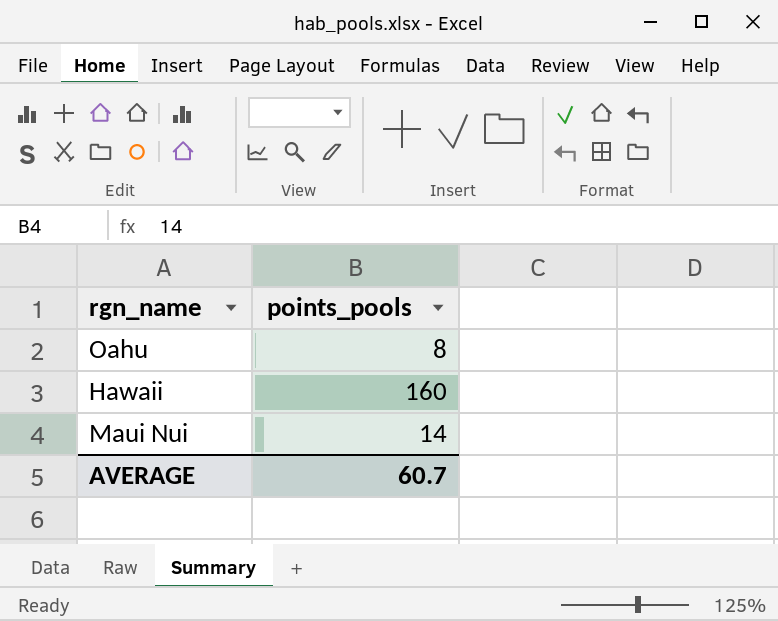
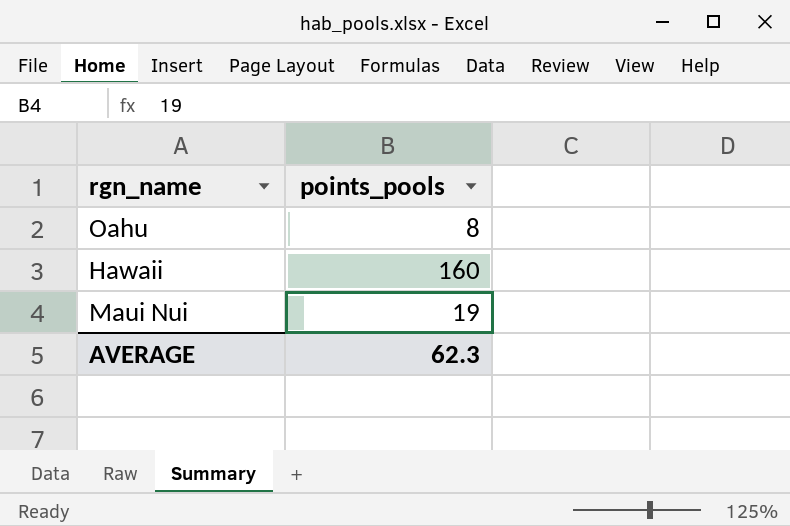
Maui Nui | points_pools: 14 -> 19
AVERAGE | points_pools: 60.7 -> 62.3

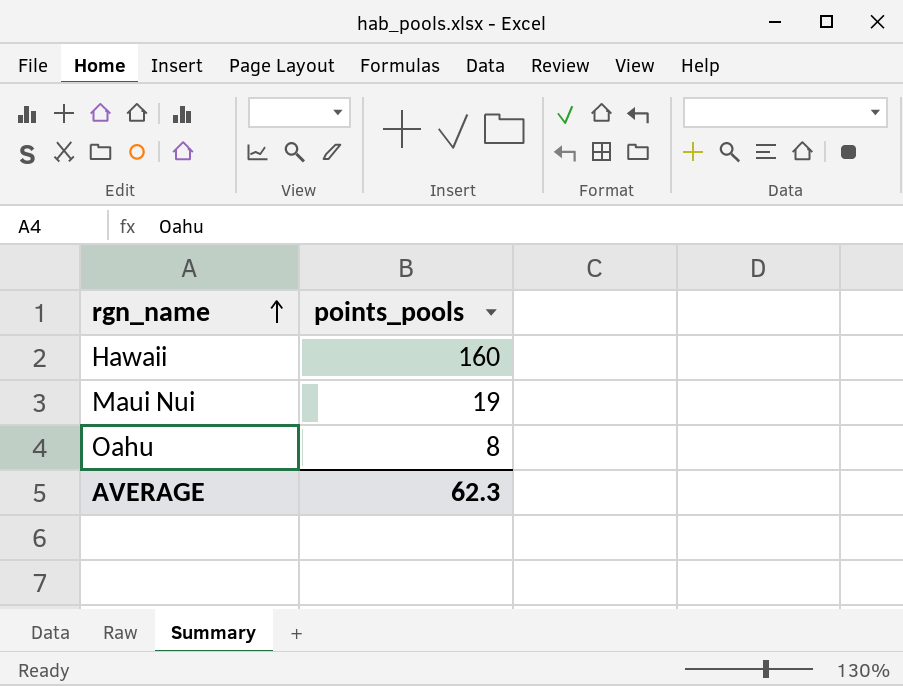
row order: none -> rgn_name ascending

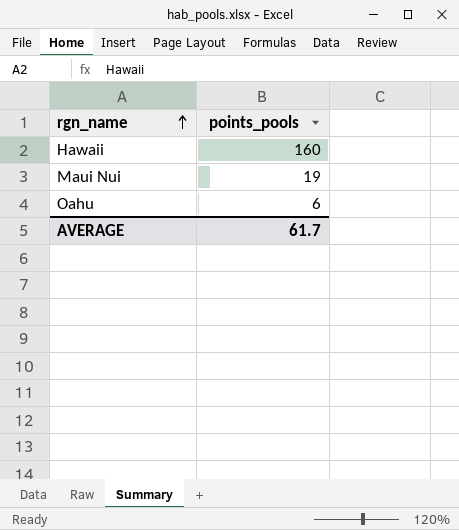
Oahu | points_pools: 8 -> 6
AVERAGE | points_pools: 62.3 -> 61.7

